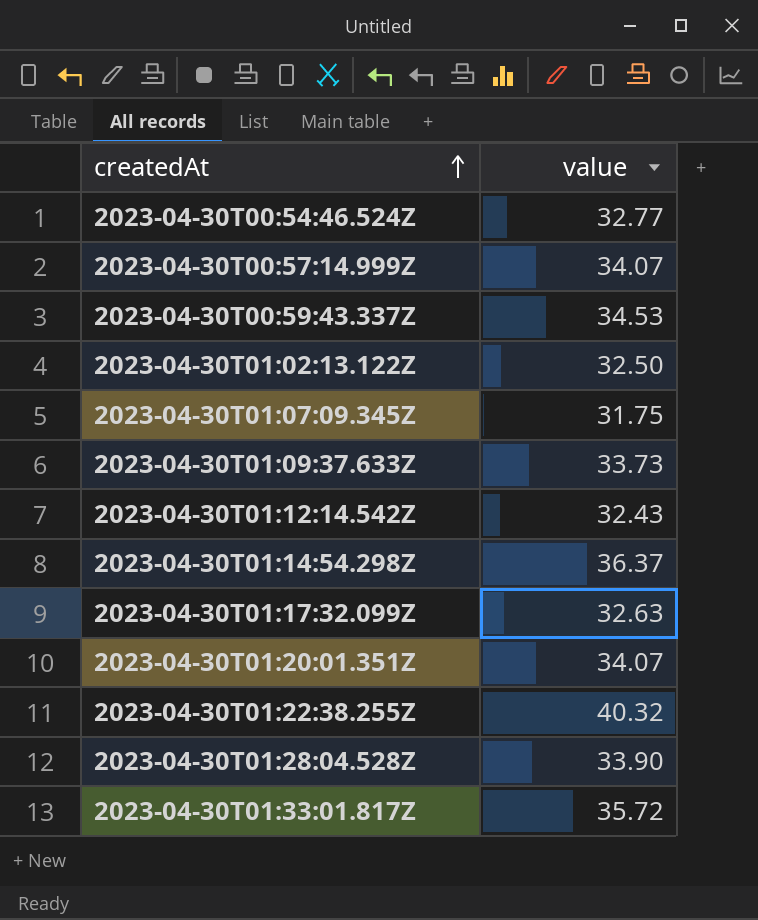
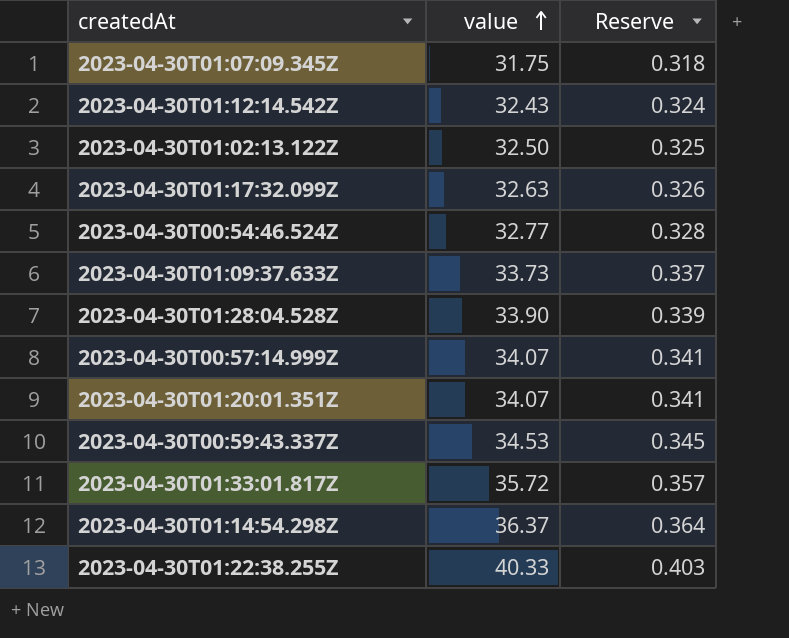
row order: createdAt ascending -> value ascending
column Reserve | formula: none -> [value] * 0.01
2023-04-30T01:22:38.255Z | value: 40.32 -> 40.33

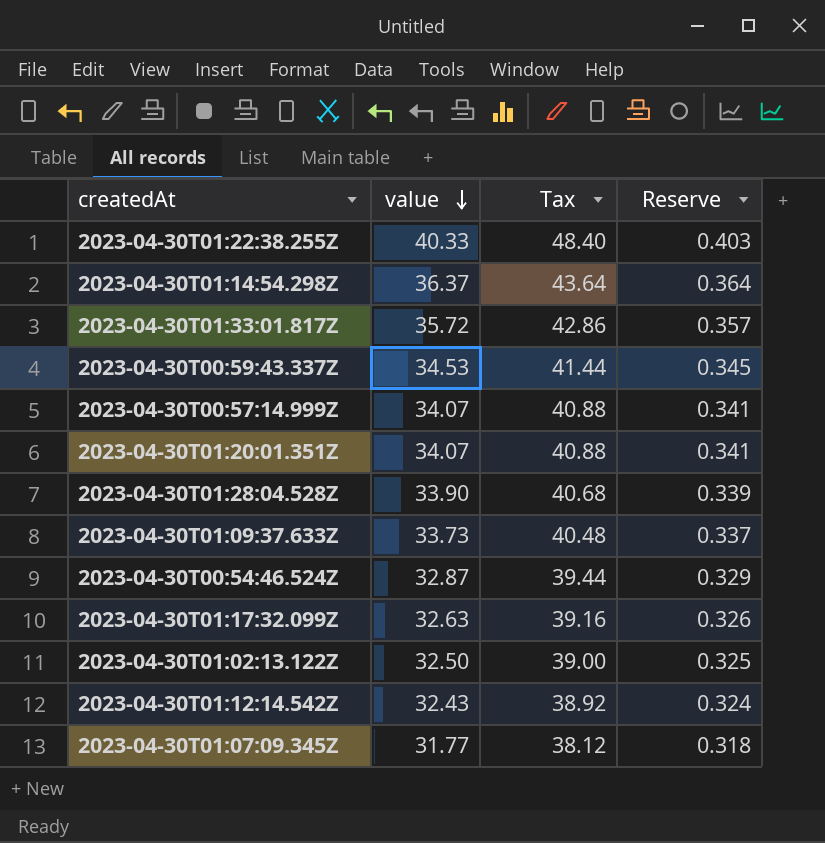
row order: value ascending -> value descending
column Tax | formula: none -> [value] * 1.2
2023-04-30T00:54:46.524Z | value: 32.77 -> 32.87
2023-04-30T00:54:46.524Z | Reserve: 0.328 -> 0.329
2023-04-30T01:07:09.345Z | value: 31.75 -> 31.77

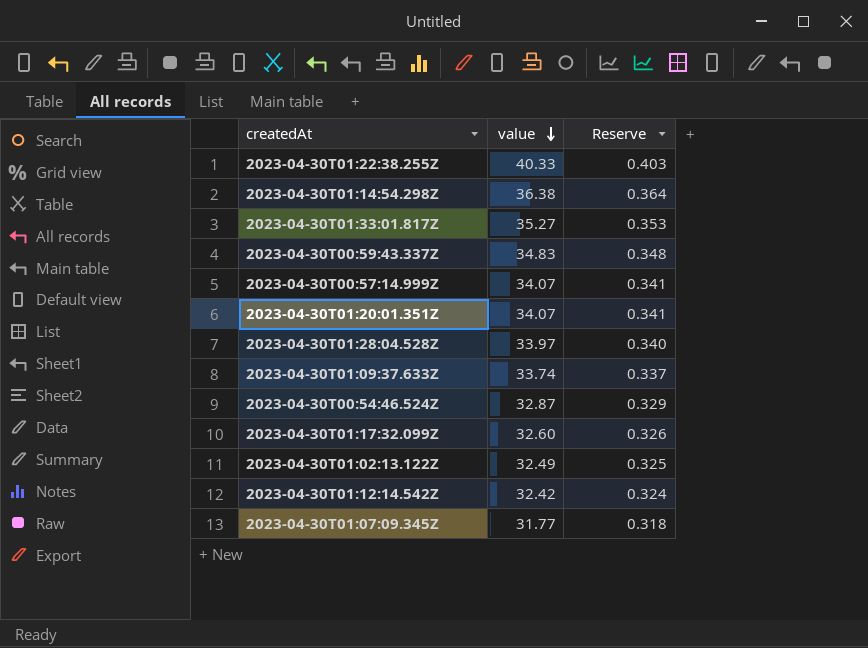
column Tax | formula: [value] * 1.2 -> none
2023-04-30T01:14:54.298Z | value: 36.37 -> 36.38
2023-04-30T01:33:01.817Z | value: 35.72 -> 35.27
2023-04-30T01:33:01.817Z | Reserve: 0.357 -> 0.353
2023-04-30T00:59:43.337Z | value: 34.53 -> 34.83
2023-04-30T00:59:43.337Z | Reserve: 0.345 -> 0.348
2023-04-30T01:28:04.528Z | value: 33.90 -> 33.97
2023-04-30T01:28:04.528Z | Reserve: 0.339 -> 0.340
2023-04-30T01:09:37.633Z | value: 33.73 -> 33.74
2023-04-30T01:17:32.099Z | value: 32.63 -> 32.60
2023-04-30T01:02:13.122Z | value: 32.50 -> 32.49
2023-04-30T01:12:14.542Z | value: 32.43 -> 32.42

